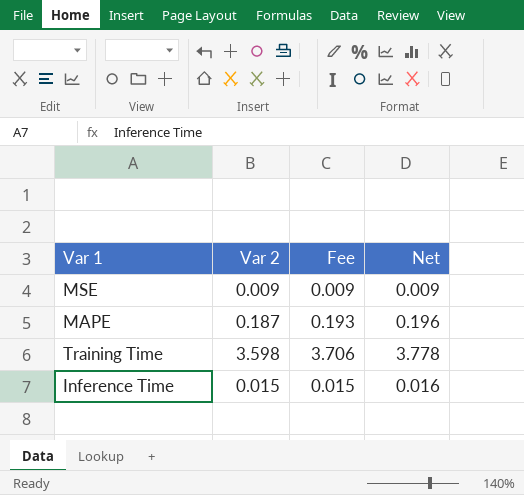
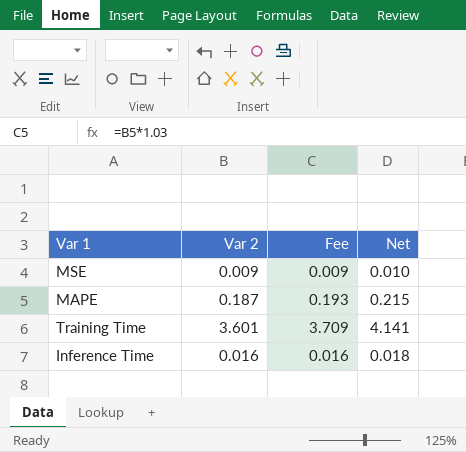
column Net | formula: [Var 2] * 1.05 -> [Var 2] * 1.15
Training Time | Var 2: 3.598 -> 3.601
Training Time | Fee: 3.706 -> 3.709
Inference Time | Var 2: 0.015 -> 0.016
Inference Time | Fee: 0.015 -> 0.016

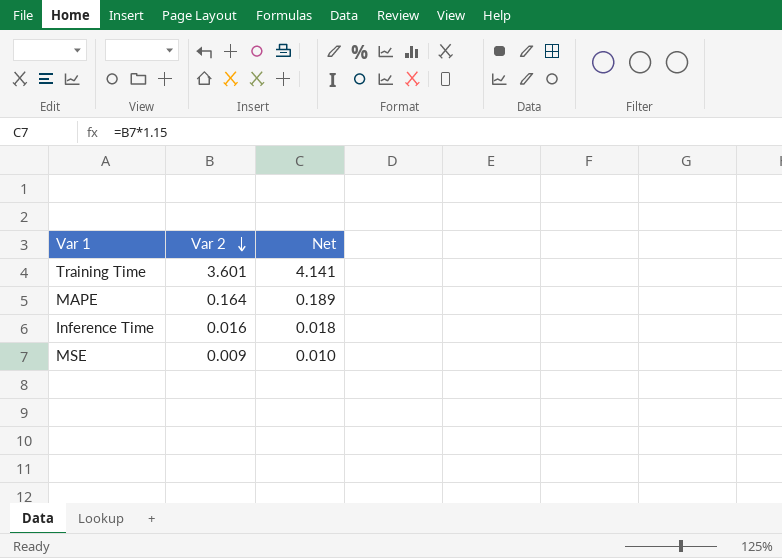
row order: none -> Var 2 descending
column Fee | formula: [Var 2] * 1.03 -> none
MAPE | Var 2: 0.187 -> 0.164
MAPE | Net: 0.215 -> 0.189

